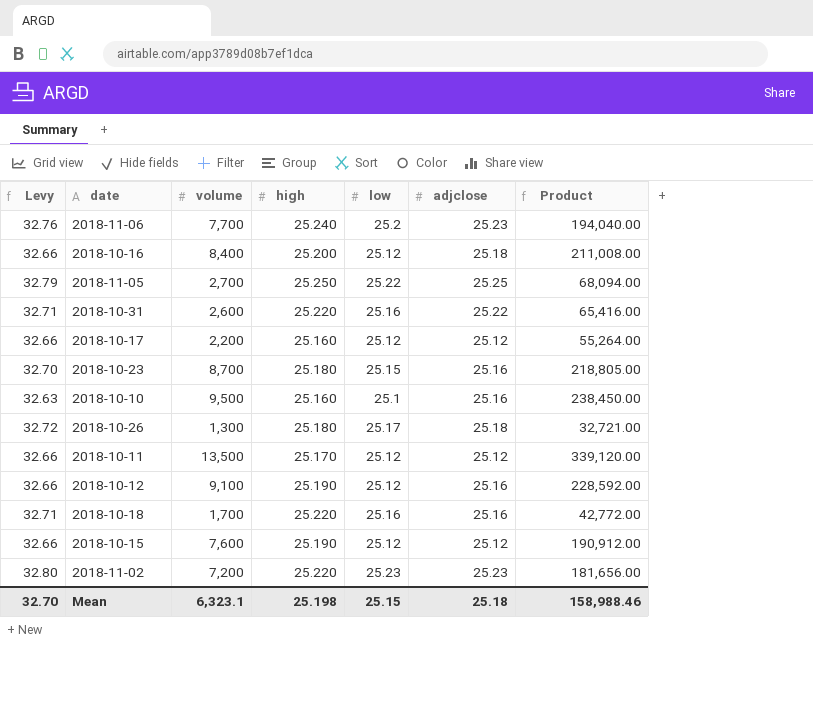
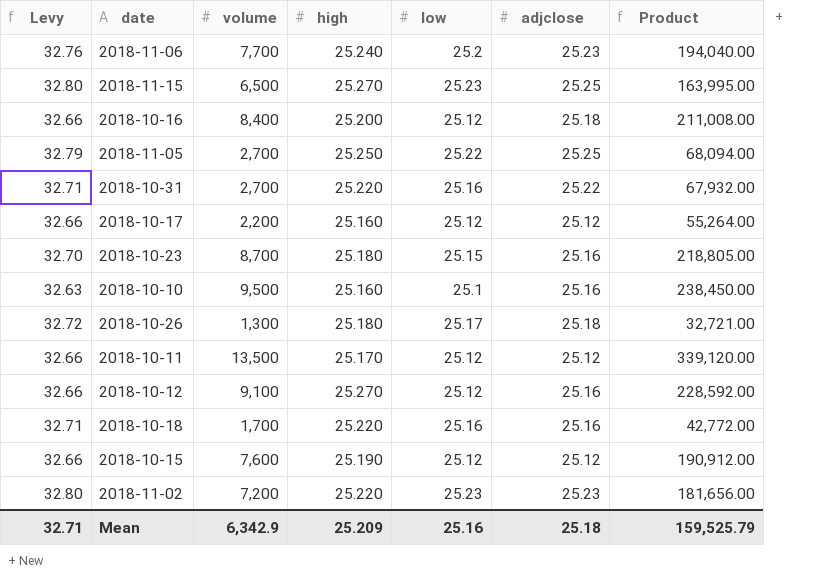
row 2018-11-15: none -> 32.80 | 6,500 | 25.270 | 25.23 | 25.25 | 163,995.00
2018-10-31 | volume: 2,600 -> 2,700
2018-10-31 | Product: 65,416.00 -> 67,932.00
2018-10-12 | high: 25.190 -> 25.270
Mean | Levy: 32.70 -> 32.71
Mean | volume: 6,323.1 -> 6,342.9
Mean | high: 25.198 -> 25.209
Mean | low: 25.15 -> 25.16
Mean | Product: 158,988.46 -> 159,525.79

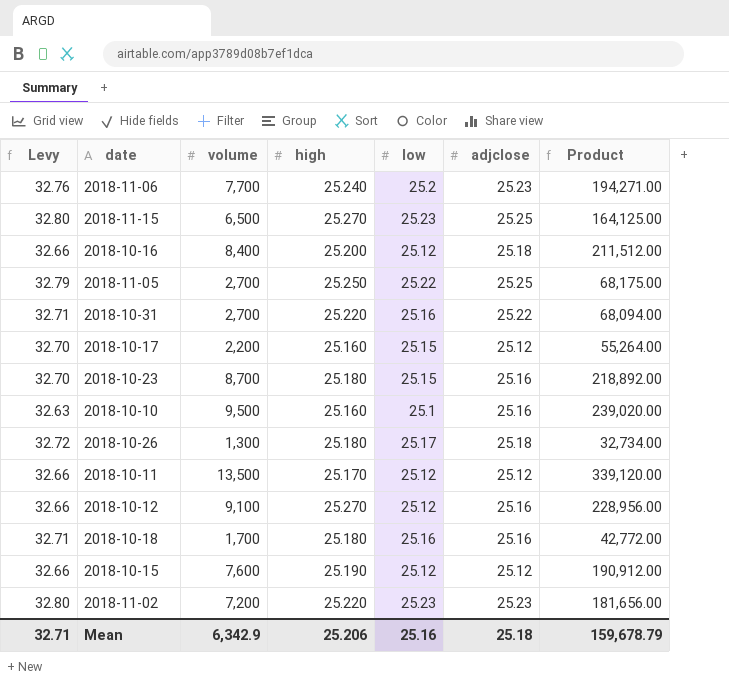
column Product | formula: [volume] * [low] -> [volume] * [adjclose]
2018-10-17 | Levy: 32.66 -> 32.70
2018-10-17 | low: 25.12 -> 25.15
2018-10-18 | high: 25.220 -> 25.180
Mean | high: 25.209 -> 25.206
Mean | Product: 159,525.79 -> 159,678.79

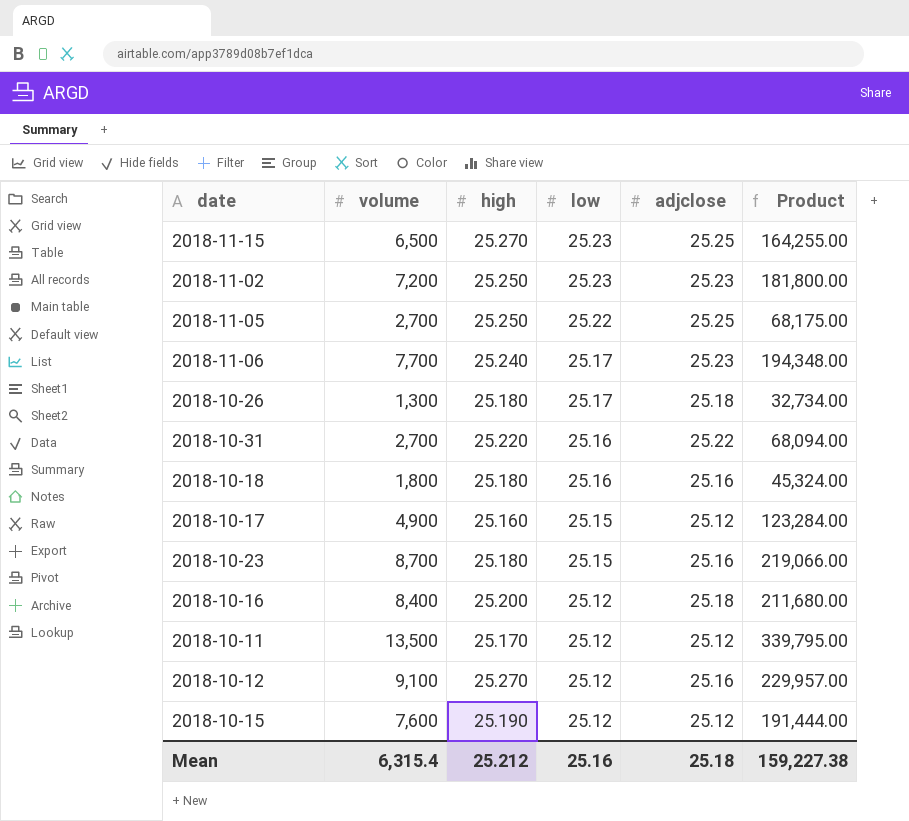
row order: none -> low descending
column Levy | formula: [low] * 1.3 -> none
column Product | formula: [volume] * [adjclose] -> [volume] * [high]
row 2018-10-10: 32.63 | 9,500 | 25.160 | 25.1 | 25.16 | 239,020.00 -> none
2018-11-02 | high: 25.220 -> 25.250
2018-11-06 | low: 25.2 -> 25.17
2018-10-18 | volume: 1,700 -> 1,800
2018-10-17 | volume: 2,200 -> 4,900
Mean | volume: 6,342.9 -> 6,315.4
Mean | high: 25.206 -> 25.212
Mean | Product: 159,678.79 -> 159,227.38

